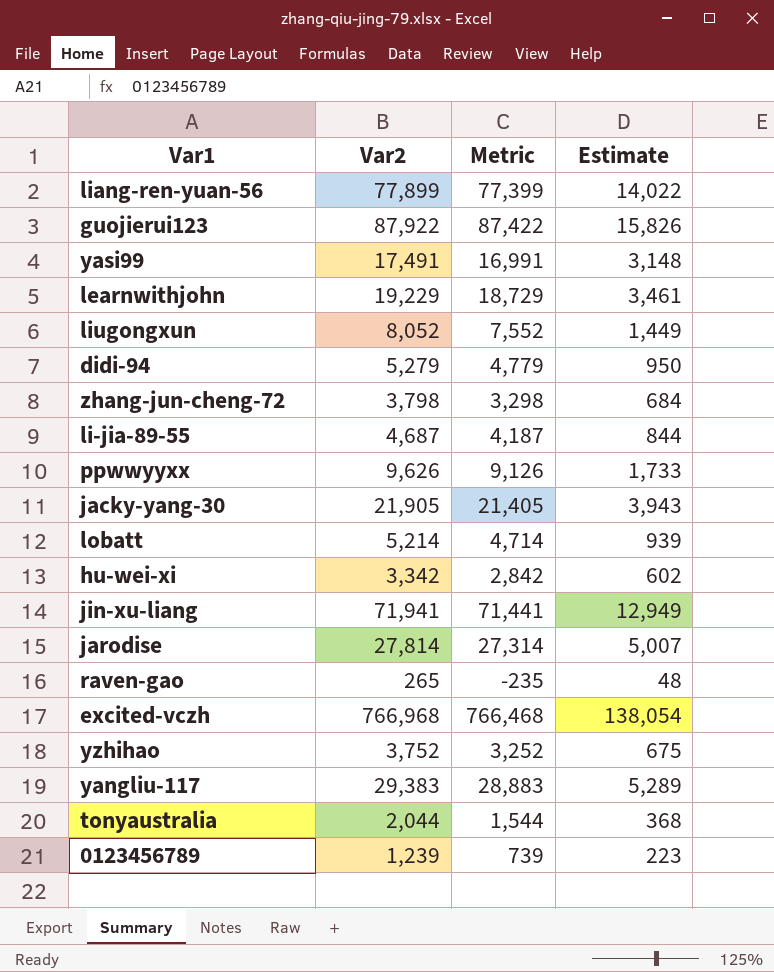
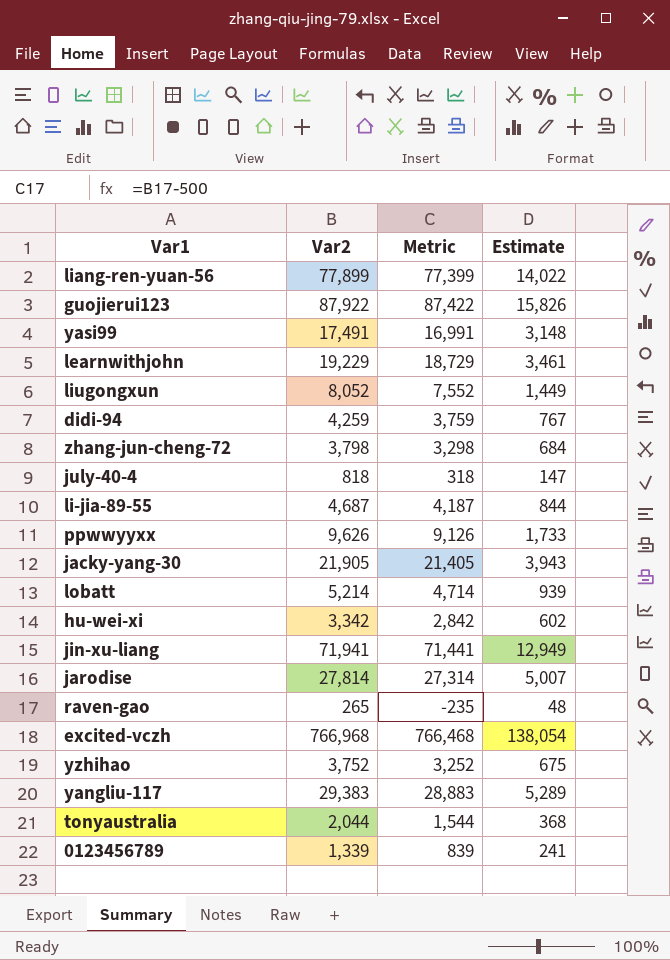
didi-94 | Var2: 5,279 -> 4,259
didi-94 | Metric: 4,779 -> 3,759
didi-94 | Estimate: 950 -> 767
row july-40-4: none -> 818 | 318 | 147
0123456789 | Var2: 1,239 -> 1,339
0123456789 | Metric: 739 -> 839
0123456789 | Estimate: 223 -> 241

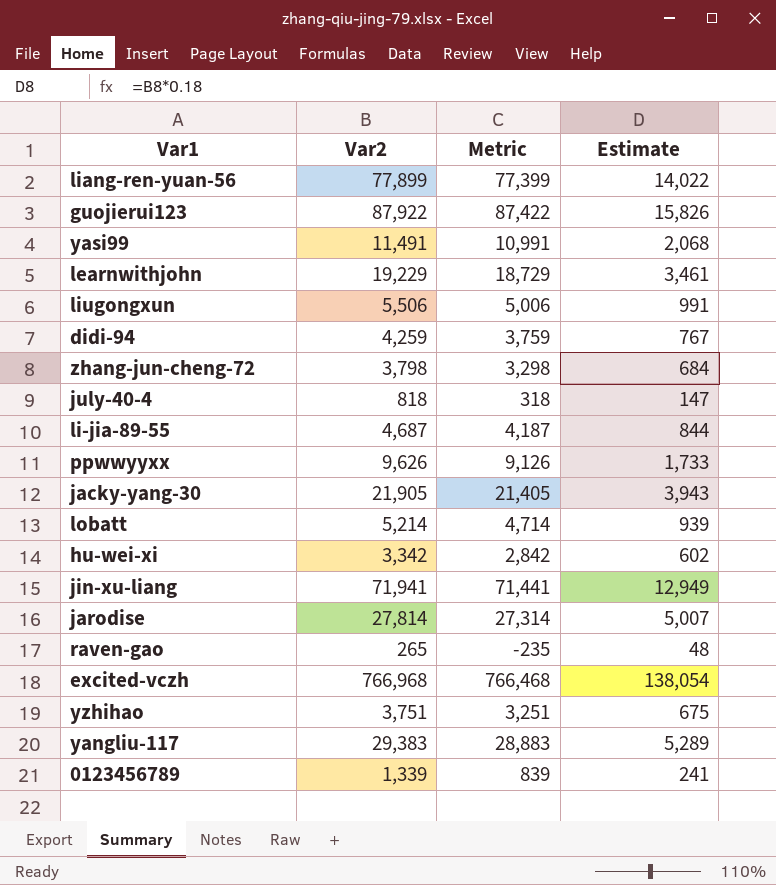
row tonyaustralia: 2,044 | 1,544 | 368 -> none
yasi99 | Var2: 17,491 -> 11,491
yasi99 | Metric: 16,991 -> 10,991
yasi99 | Estimate: 3,148 -> 2,068
liugongxun | Var2: 8,052 -> 5,506
liugongxun | Metric: 7,552 -> 5,006
liugongxun | Estimate: 1,449 -> 991
yzhihao | Var2: 3,752 -> 3,751
yzhihao | Metric: 3,252 -> 3,251

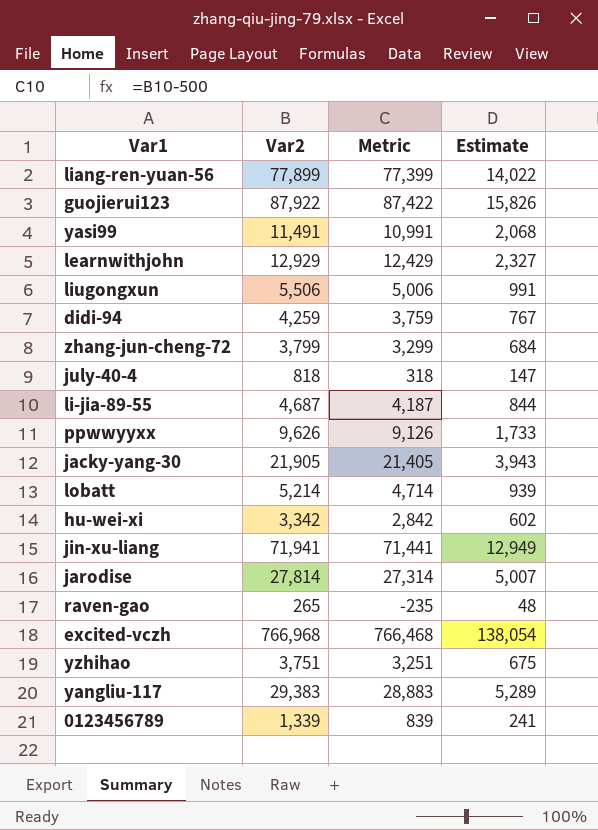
learnwithjohn | Var2: 19,229 -> 12,929
learnwithjohn | Metric: 18,729 -> 12,429
learnwithjohn | Estimate: 3,461 -> 2,327
zhang-jun-cheng-72 | Var2: 3,798 -> 3,799
zhang-jun-cheng-72 | Metric: 3,298 -> 3,299

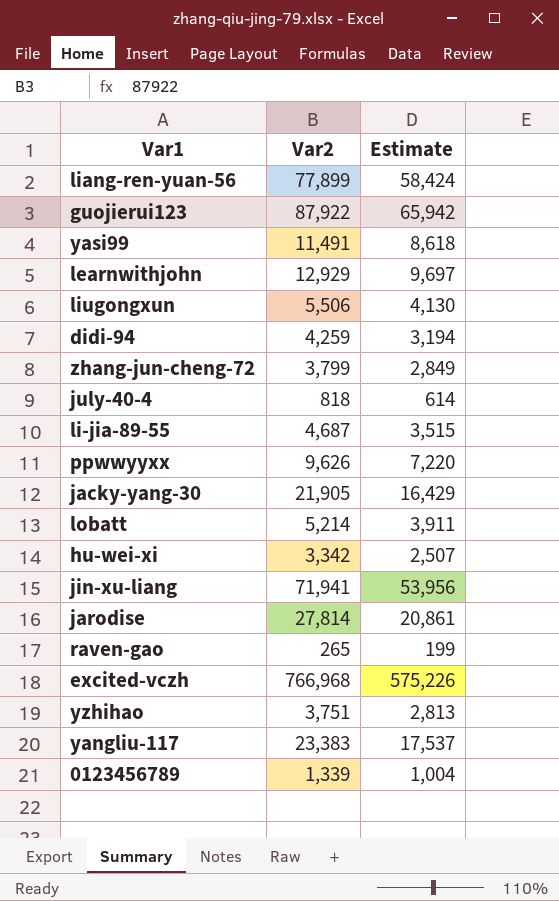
column Metric | formula: [Var2] - 500 -> none
column Estimate | formula: [Var2] * 0.18 -> [Var2] * 0.75
yangliu-117 | Var2: 29,383 -> 23,383

